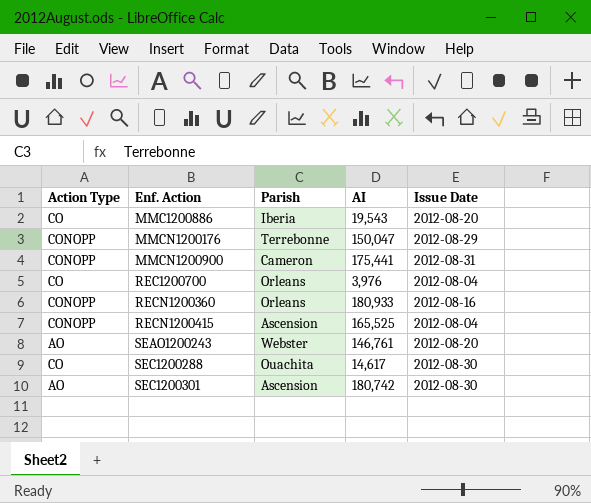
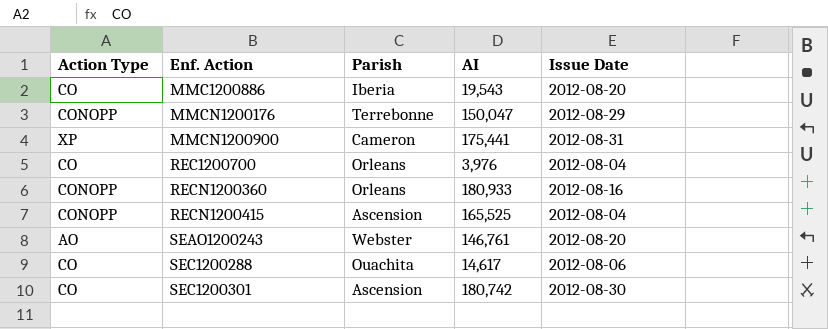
MMCN1200900 | Action Type: CONOPP -> XP
SEC1200288 | Issue Date: 2012-08-30 -> 2012-08-06
SEC1200301 | Action Type: AO -> CO

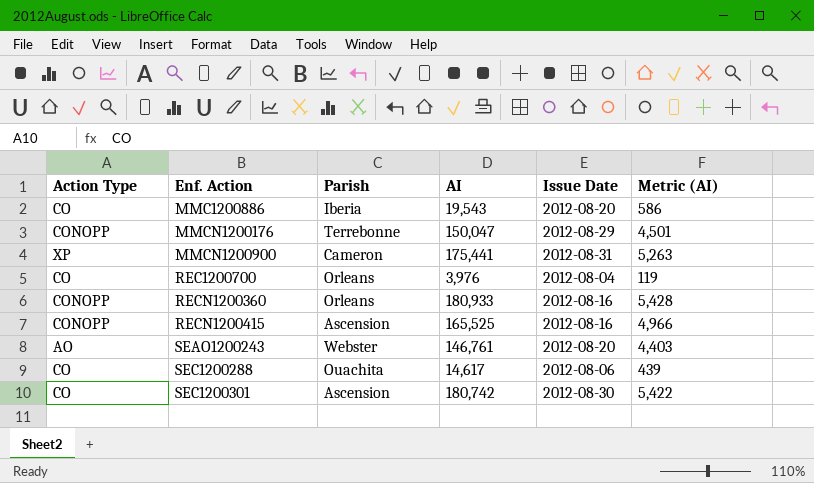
column Metric (AI) | formula: none -> [AI] * 0.03
RECN1200415 | Issue Date: 2012-08-04 -> 2012-08-16

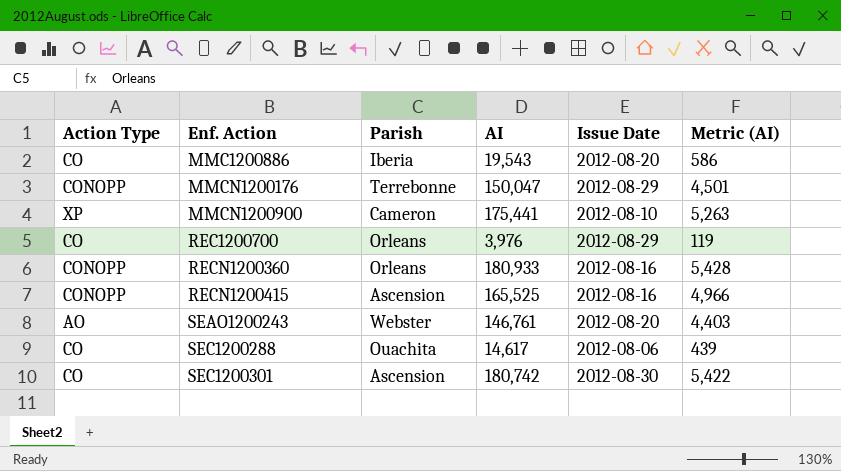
MMCN1200900 | Issue Date: 2012-08-31 -> 2012-08-10
REC1200700 | Issue Date: 2012-08-04 -> 2012-08-29

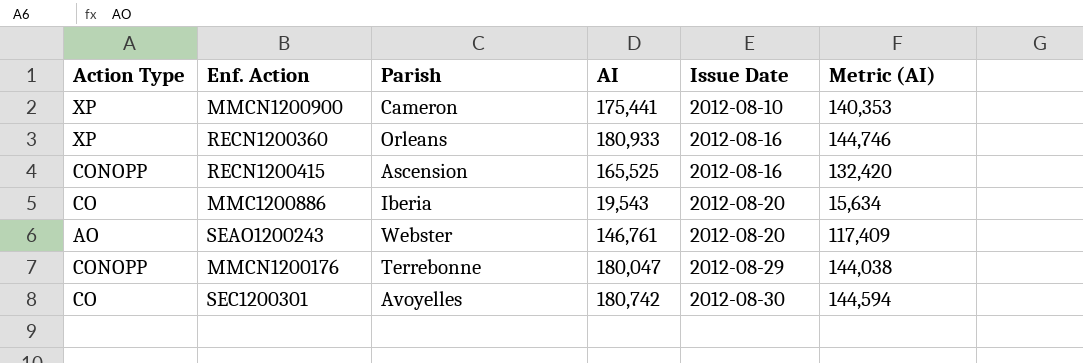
row order: Enf. Action ascending -> Issue Date ascending
column Metric (AI) | formula: [AI] * 0.03 -> [AI] * 0.8
row REC1200700: CO | Orleans | 3,976 | 2012-08-29 | 119 -> none
row SEC1200288: CO | Ouachita | 14,617 | 2012-08-06 | 439 -> none
RECN1200360 | Action Type: CONOPP -> XP
MMCN1200176 | AI: 150,047 -> 180,047
SEC1200301 | Parish: Ascension -> Avoyelles

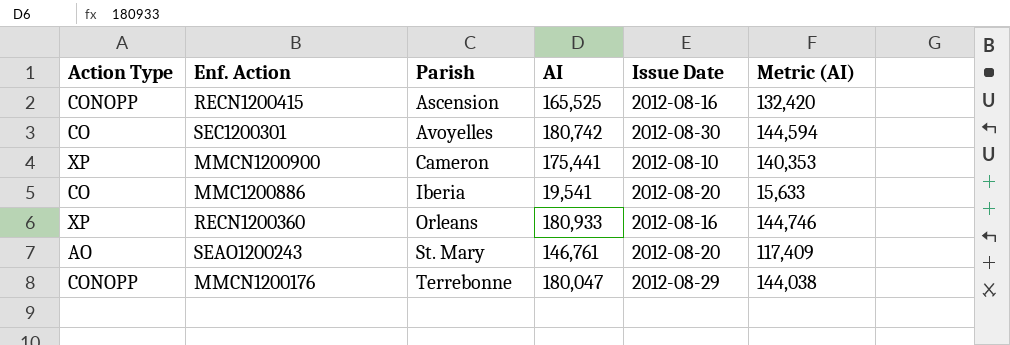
row order: Issue Date ascending -> Parish ascending
MMC1200886 | AI: 19,543 -> 19,541
MMC1200886 | Metric (AI): 15,634 -> 15,633
SEAO1200243 | Parish: Webster -> St. Mary

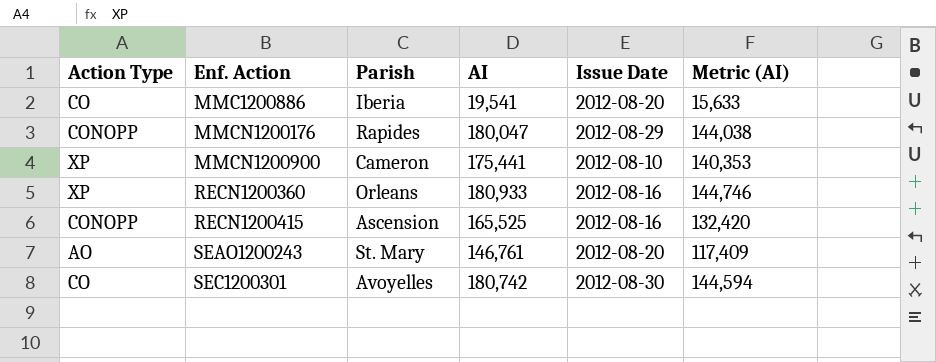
row order: Parish ascending -> Enf. Action ascending
MMCN1200176 | Parish: Terrebonne -> Rapides

